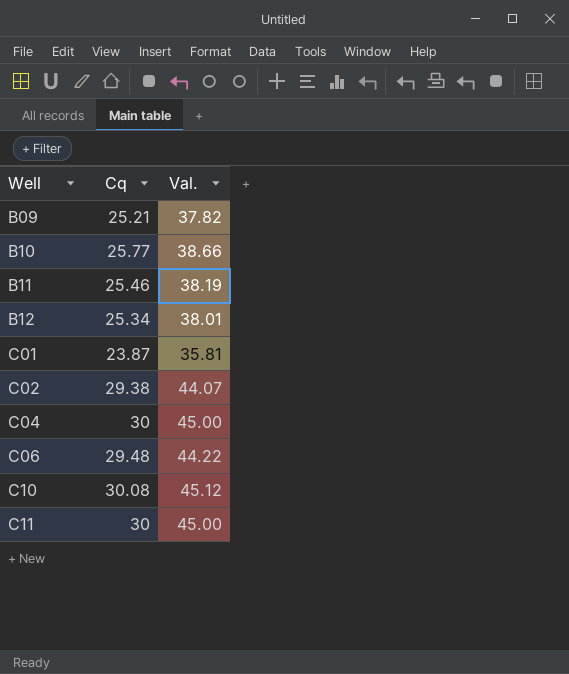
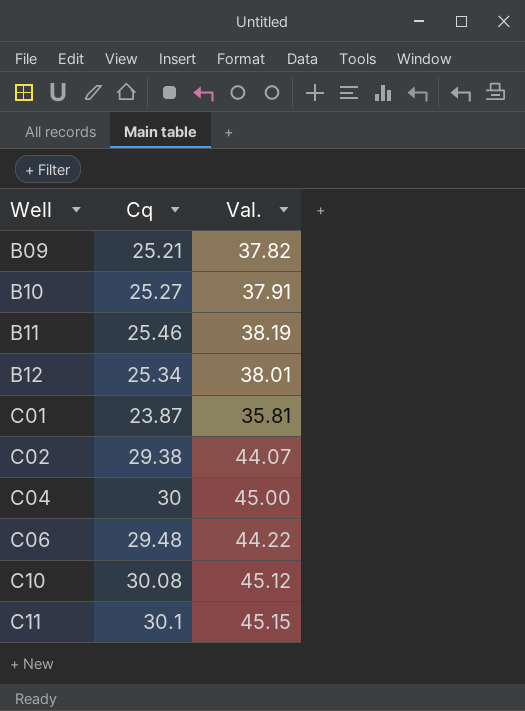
B10 | Cq: 25.77 -> 25.27
B10 | Val.: 38.66 -> 37.91
C11 | Cq: 30 -> 30.1
C11 | Val.: 45.00 -> 45.15

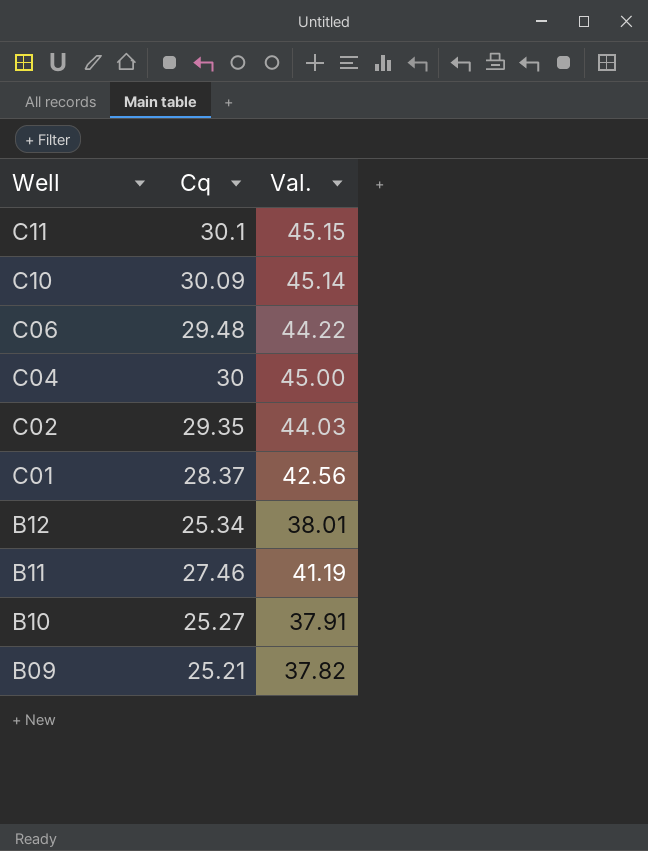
row order: Well ascending -> Well descending
C10 | Cq: 30.08 -> 30.09
C10 | Val.: 45.12 -> 45.14
C02 | Cq: 29.38 -> 29.35
C02 | Val.: 44.07 -> 44.03
C01 | Cq: 23.87 -> 28.37
C01 | Val.: 35.81 -> 42.56
B11 | Cq: 25.46 -> 27.46
B11 | Val.: 38.19 -> 41.19

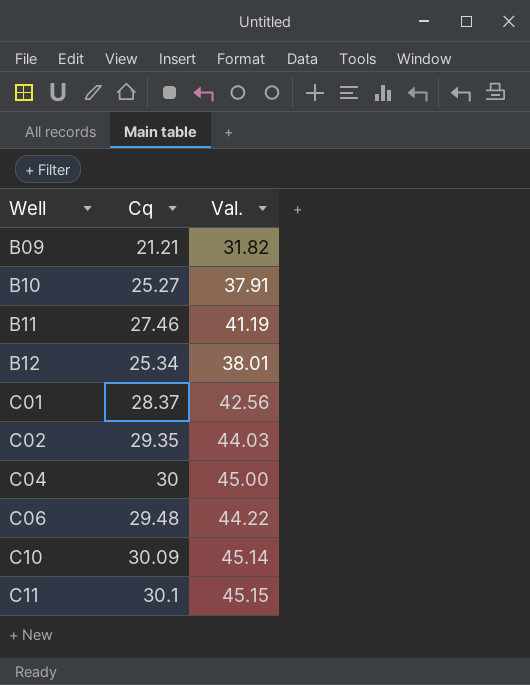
row order: Well descending -> Well ascending
B09 | Cq: 25.21 -> 21.21
B09 | Val.: 37.82 -> 31.82

